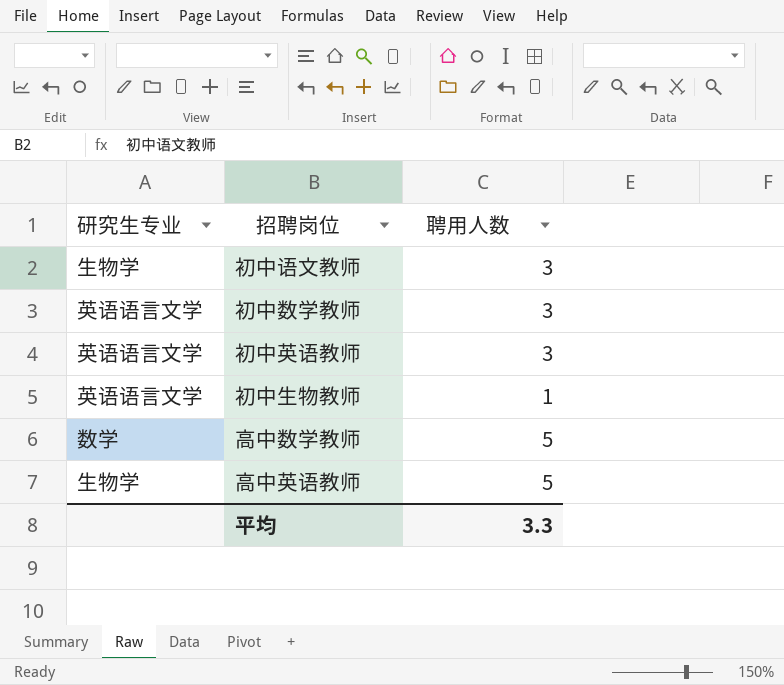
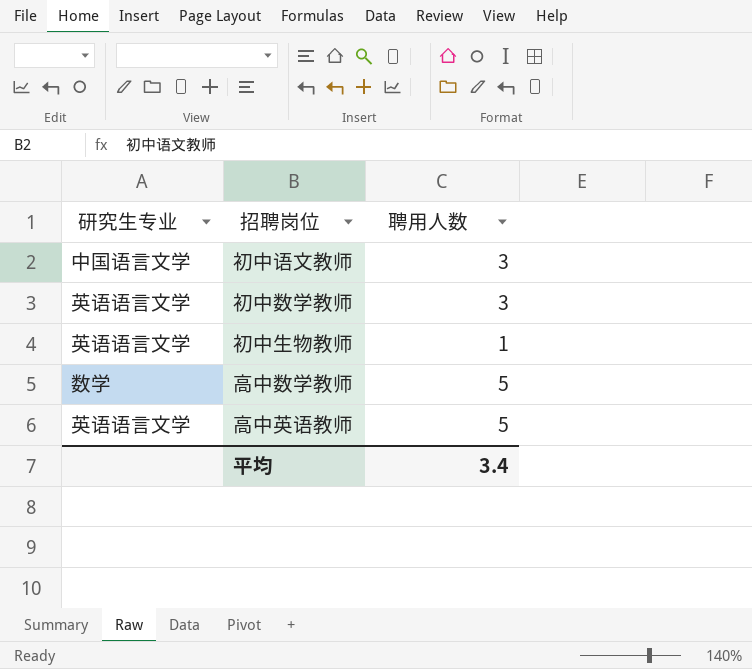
row 初中英语教师: 英语语言文学 | 3 -> none
初中语文教师 | 研究生专业: 生物学 -> 中国语言文学
高中英语教师 | 研究生专业: 生物学 -> 英语语言文学
平均 | 聘用人数: 3.3 -> 3.4

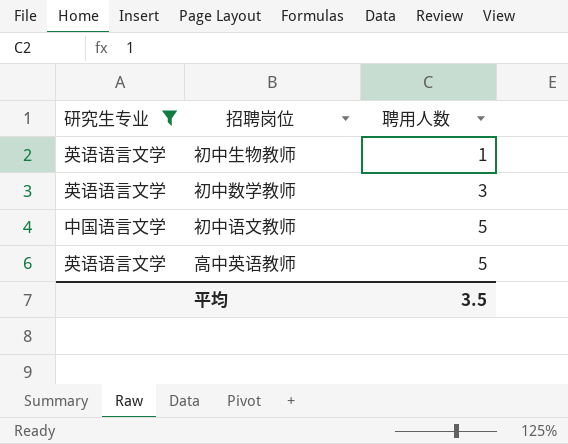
filter: none -> 研究生专业 != 数学
row order: none -> 聘用人数 ascending
初中语文教师 | 聘用人数: 3 -> 5
平均 | 聘用人数: 3.4 -> 3.5

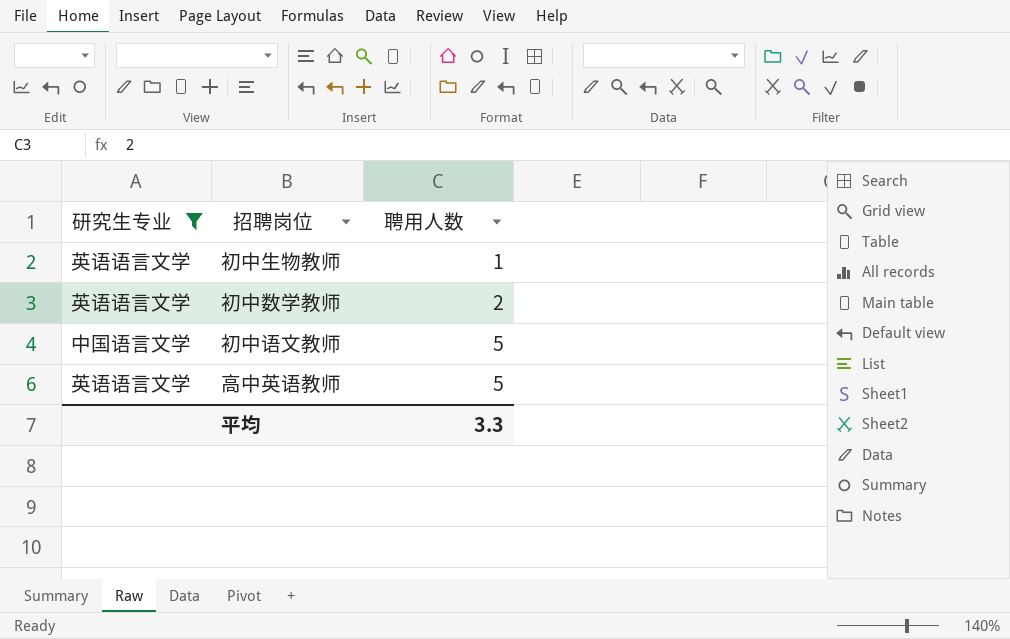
初中数学教师 | 聘用人数: 3 -> 2
平均 | 聘用人数: 3.5 -> 3.3

